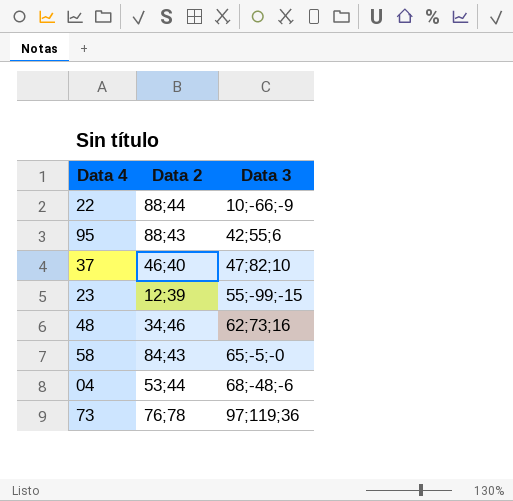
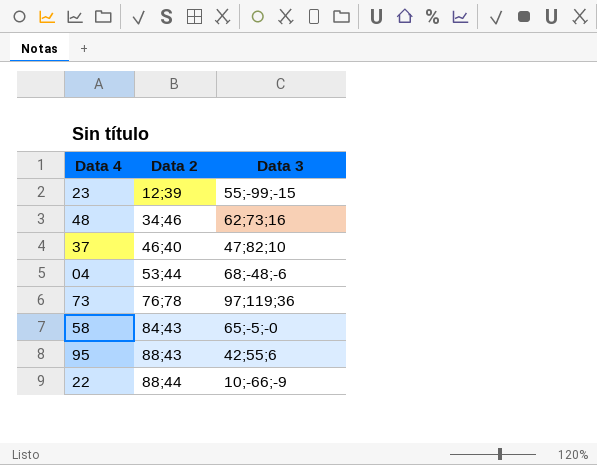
row order: Data 3 ascending -> Data 2 ascending

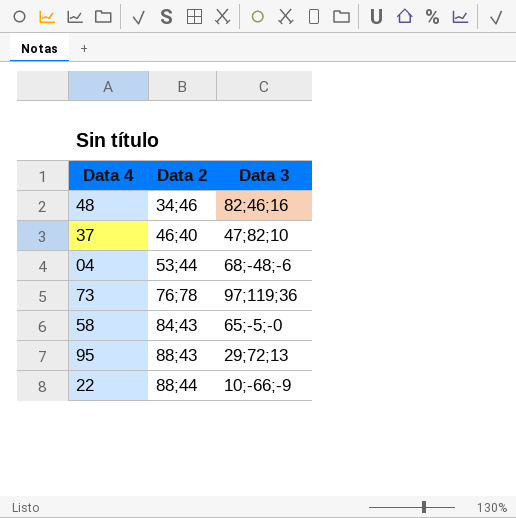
row 23: 12;39 | 55;-99;-15 -> none
48 | Data 3: 62;73;16 -> 82;46;16
95 | Data 3: 42;55;6 -> 29;72;13

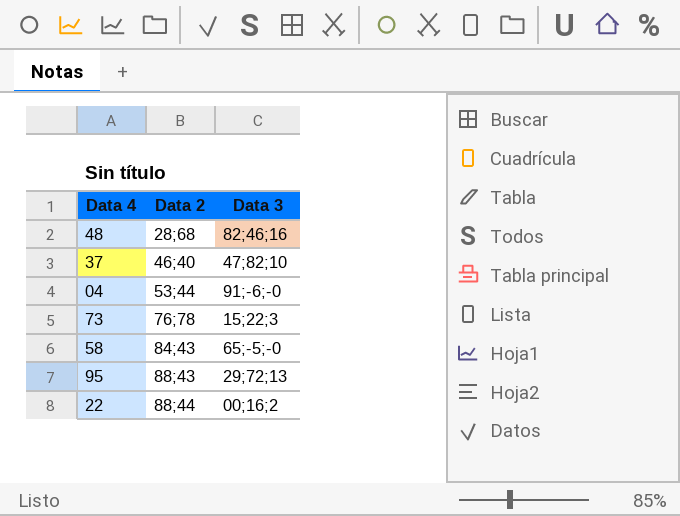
48 | Data 2: 34;46 -> 28;68
04 | Data 3: 68;-48;-6 -> 91;-6;-0
73 | Data 3: 97;119;36 -> 15;22;3
22 | Data 3: 10;-66;-9 -> 00;16;2

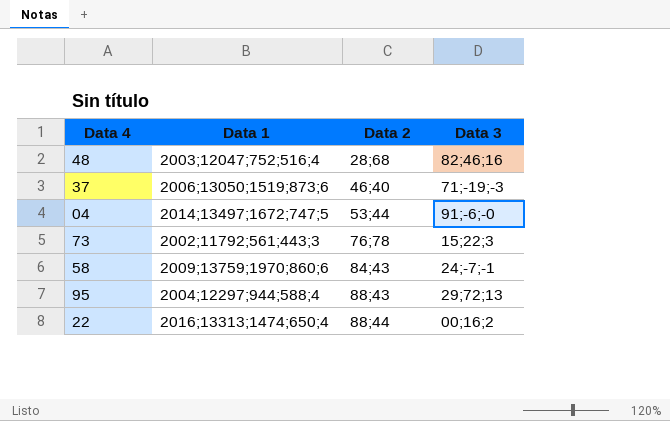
column Data 1 | position: none -> 2
37 | Data 3: 47;82;10 -> 71;-19;-3
58 | Data 3: 65;-5;-0 -> 24;-7;-1

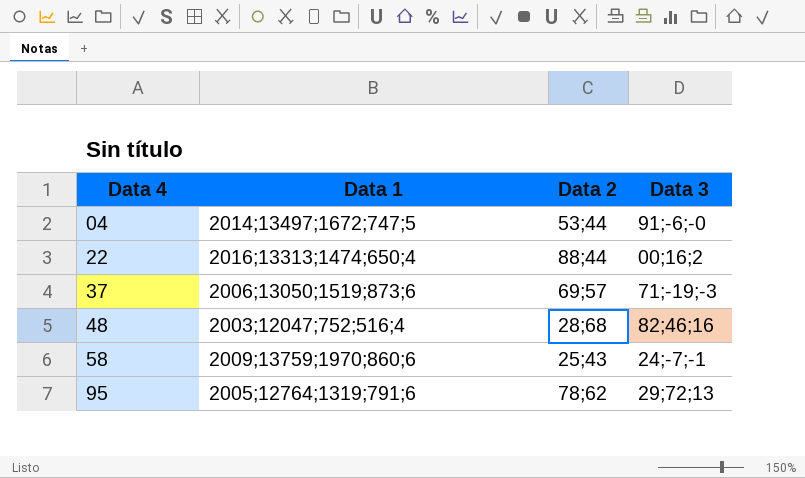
row order: Data 2 ascending -> Data 4 ascending
row 73: 2002;11792;561;443;3 | 76;78 | 15;22;3 -> none
37 | Data 2: 46;40 -> 69;57
58 | Data 2: 84;43 -> 25;43
95 | Data 1: 2004;12297;944;588;4 -> 2005;12764;1319;791;6
95 | Data 2: 88;43 -> 78;62

